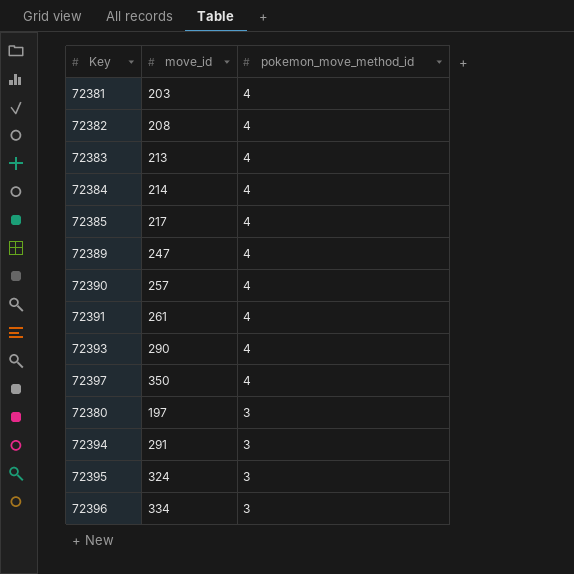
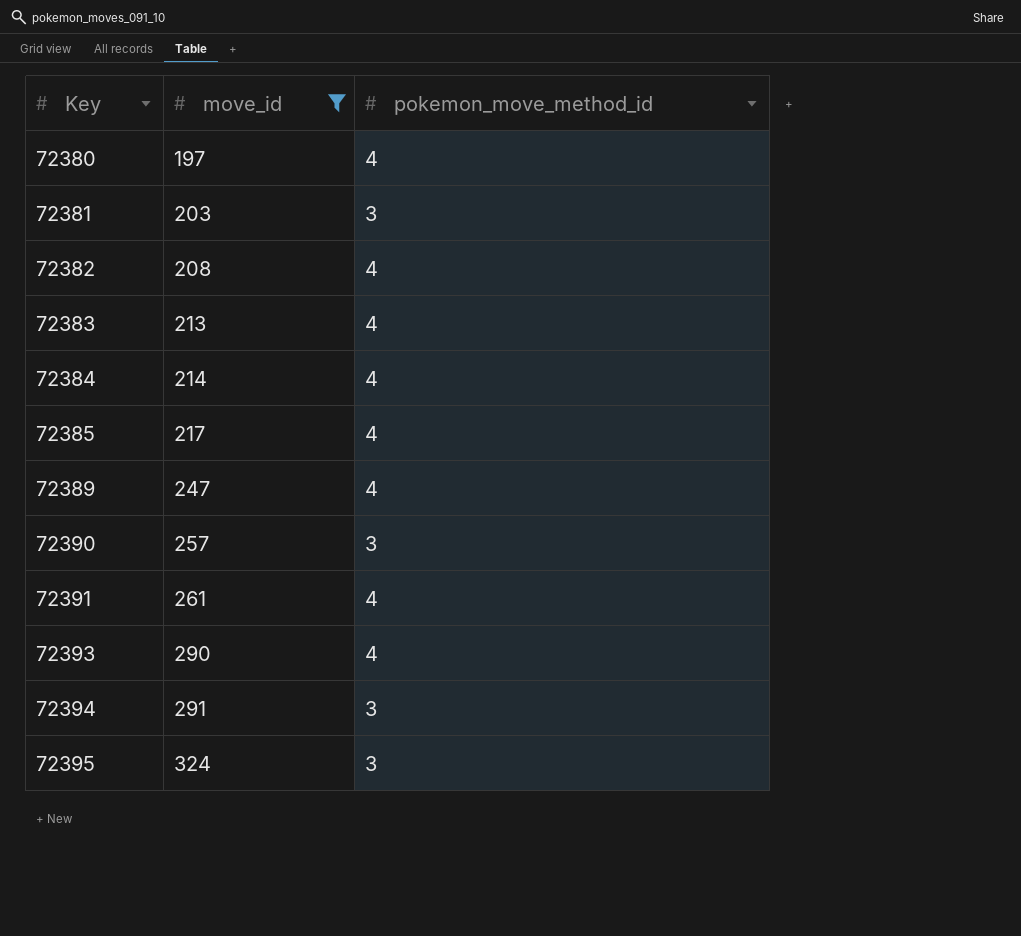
filter: none -> move_id <= 324
row order: pokemon_move_method_id descending -> Key ascending
72380 | pokemon_move_method_id: 3 -> 4
72381 | pokemon_move_method_id: 4 -> 3
72390 | pokemon_move_method_id: 4 -> 3

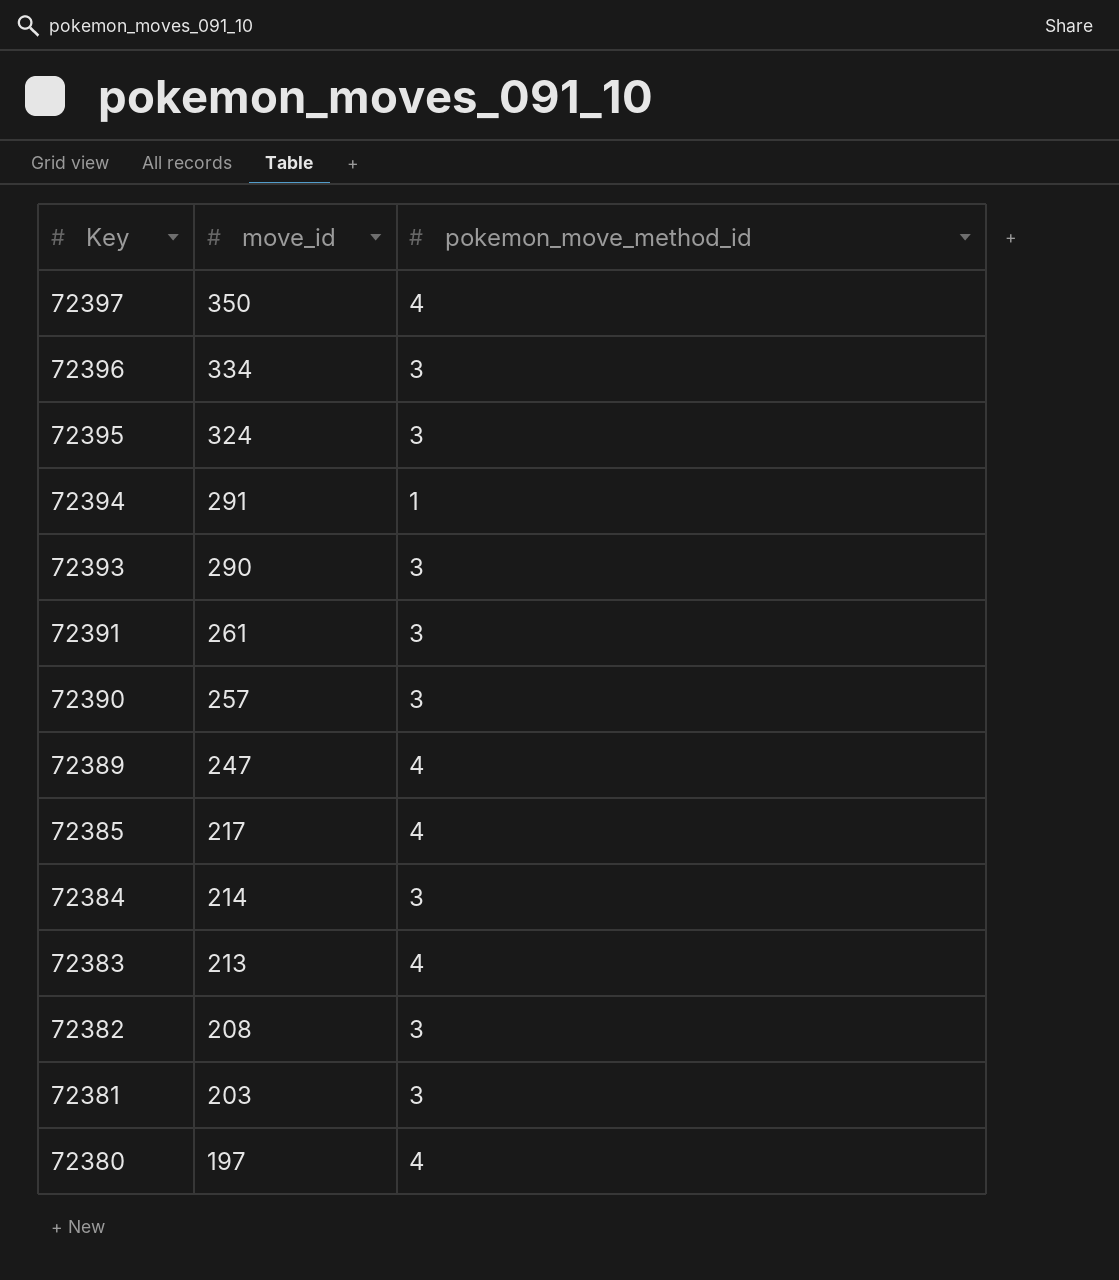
filter: move_id <= 324 -> none
row order: Key ascending -> Key descending
72394 | pokemon_move_method_id: 3 -> 1
72393 | pokemon_move_method_id: 4 -> 3
72391 | pokemon_move_method_id: 4 -> 3
72384 | pokemon_move_method_id: 4 -> 3
72382 | pokemon_move_method_id: 4 -> 3

